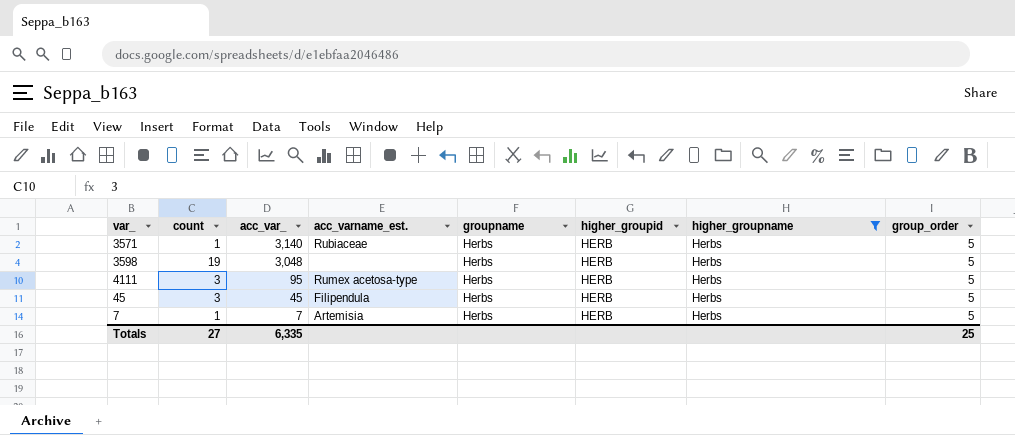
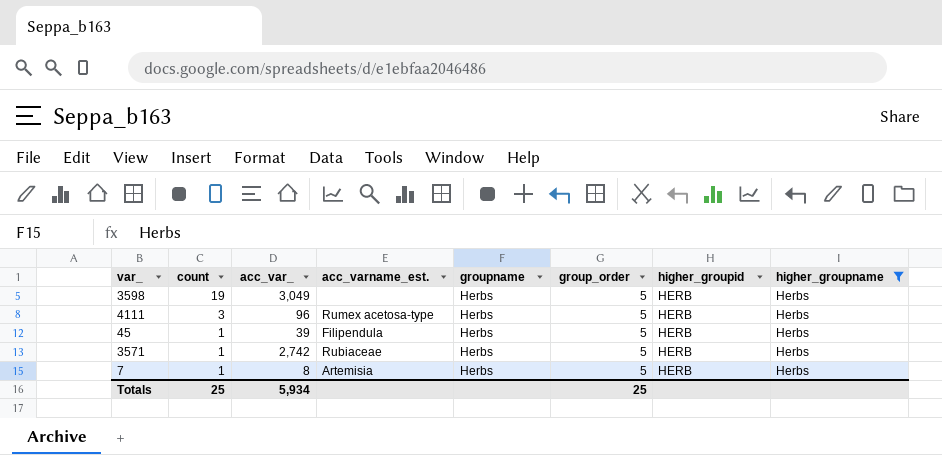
row order: acc_var_ descending -> count descending
column group_order | position: 8 -> 6
3598 | acc_var_: 3,048 -> 3,049
4111 | acc_var_: 95 -> 96
45 | count: 3 -> 1
45 | acc_var_: 45 -> 39
3571 | acc_var_: 3,140 -> 2,742
7 | acc_var_: 7 -> 8
Totals | count: 27 -> 25
Totals | acc_var_: 6,335 -> 5,934

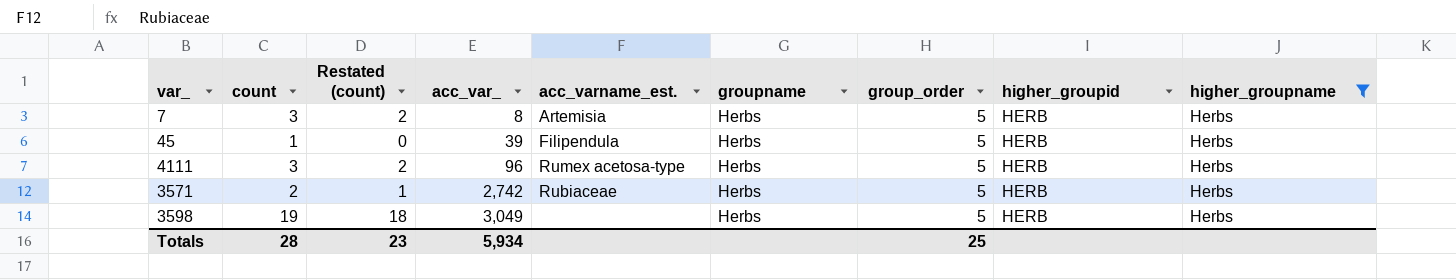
row order: count descending -> acc_var_ ascending
column Restated (count) | formula: none -> [count] - 1
7 | count: 1 -> 3
3571 | count: 1 -> 2
Totals | count: 25 -> 28

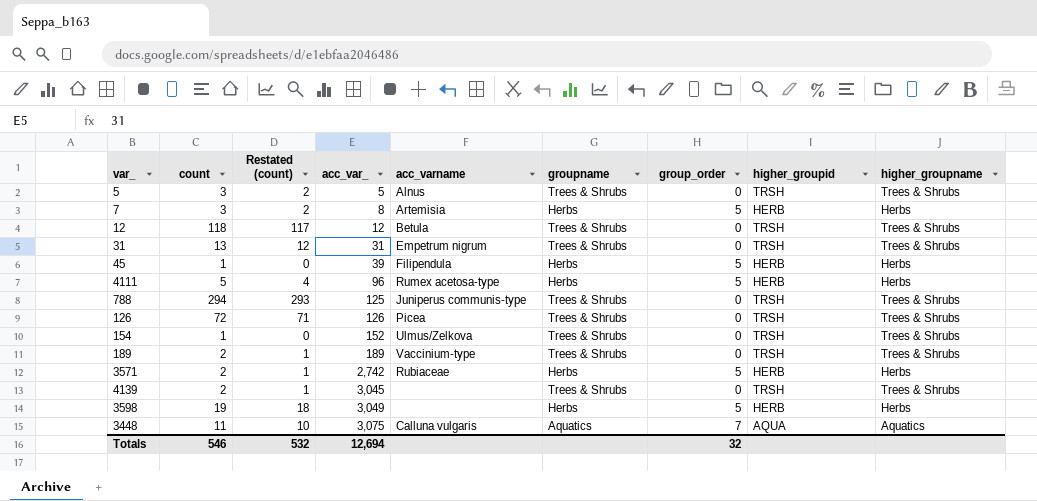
filter: higher_groupname = Herbs -> none
column name: acc_varname_est. -> acc_varname
4111 | count: 3 -> 5
4111 | Restated (count): 2 -> 4
Totals | count: 28 -> 546
Totals | Restated (count): 23 -> 532
Totals | acc_var_: 5,934 -> 12,694
Totals | group_order: 25 -> 32

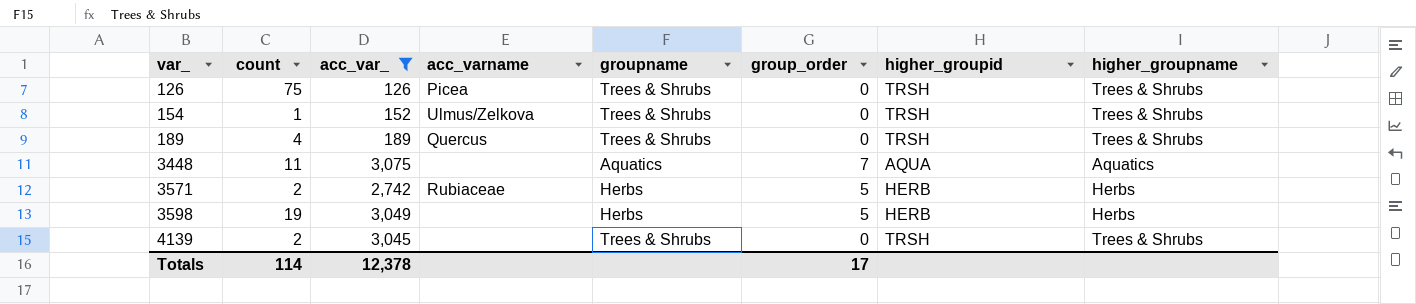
filter: none -> acc_var_ >= 126
row order: acc_var_ ascending -> var_ ascending
column Restated (count) | formula: [count] - 1 -> none
126 | count: 72 -> 75
189 | count: 2 -> 4
189 | acc_varname: Vaccinium-type -> Quercus
3448 | acc_varname: Calluna vulgaris -> none
Totals | count: 546 -> 114
Totals | acc_var_: 12,694 -> 12,378
Totals | group_order: 32 -> 17

